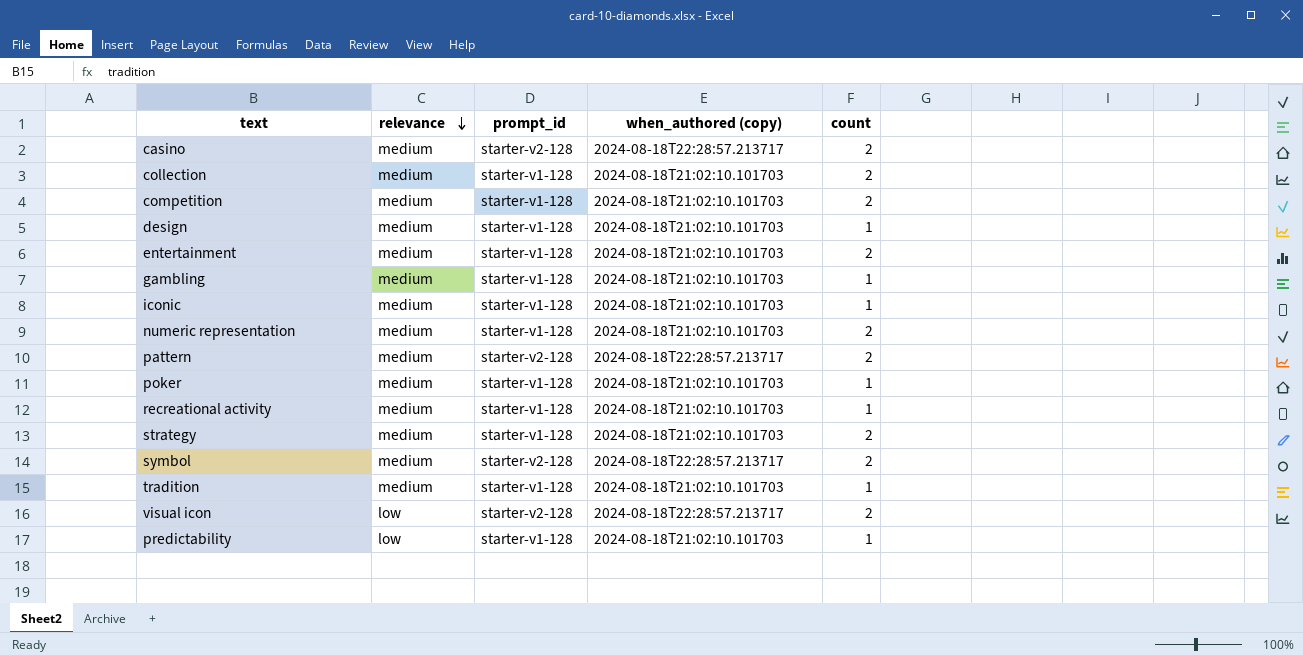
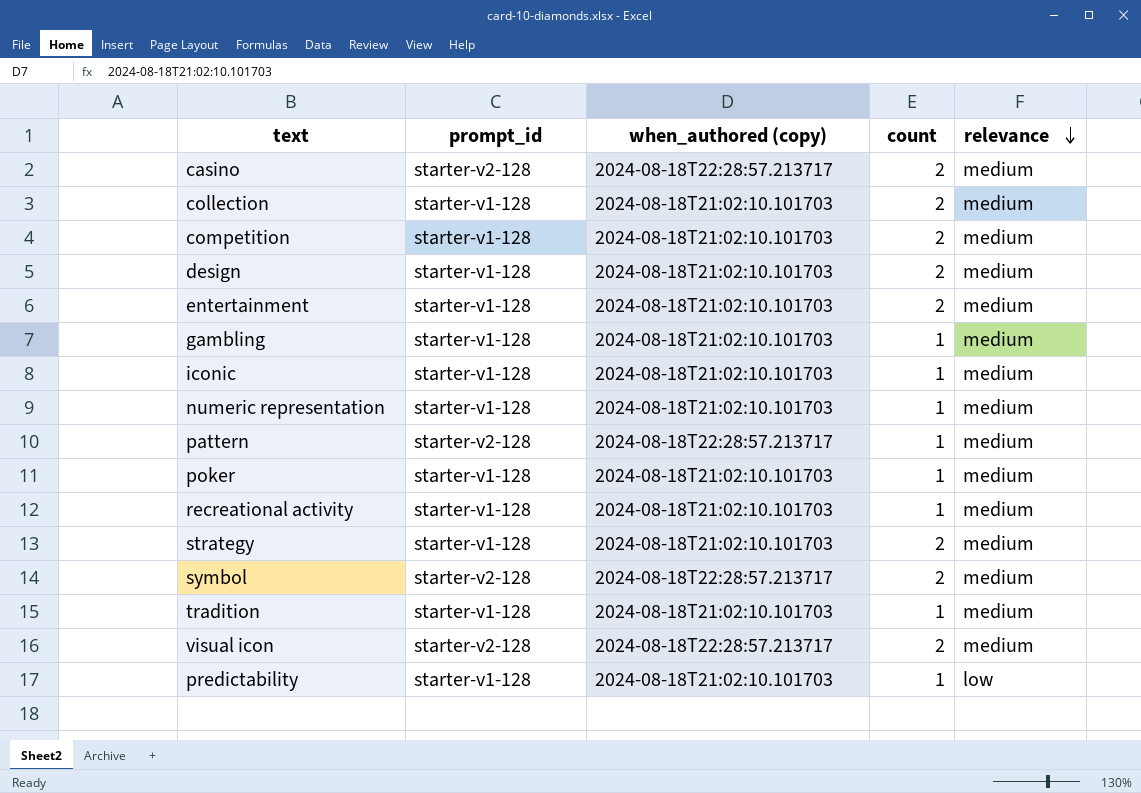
column relevance | position: 2 -> 5
design | count: 1 -> 2
numeric representation | count: 2 -> 1
pattern | count: 2 -> 1
visual icon | relevance: low -> medium

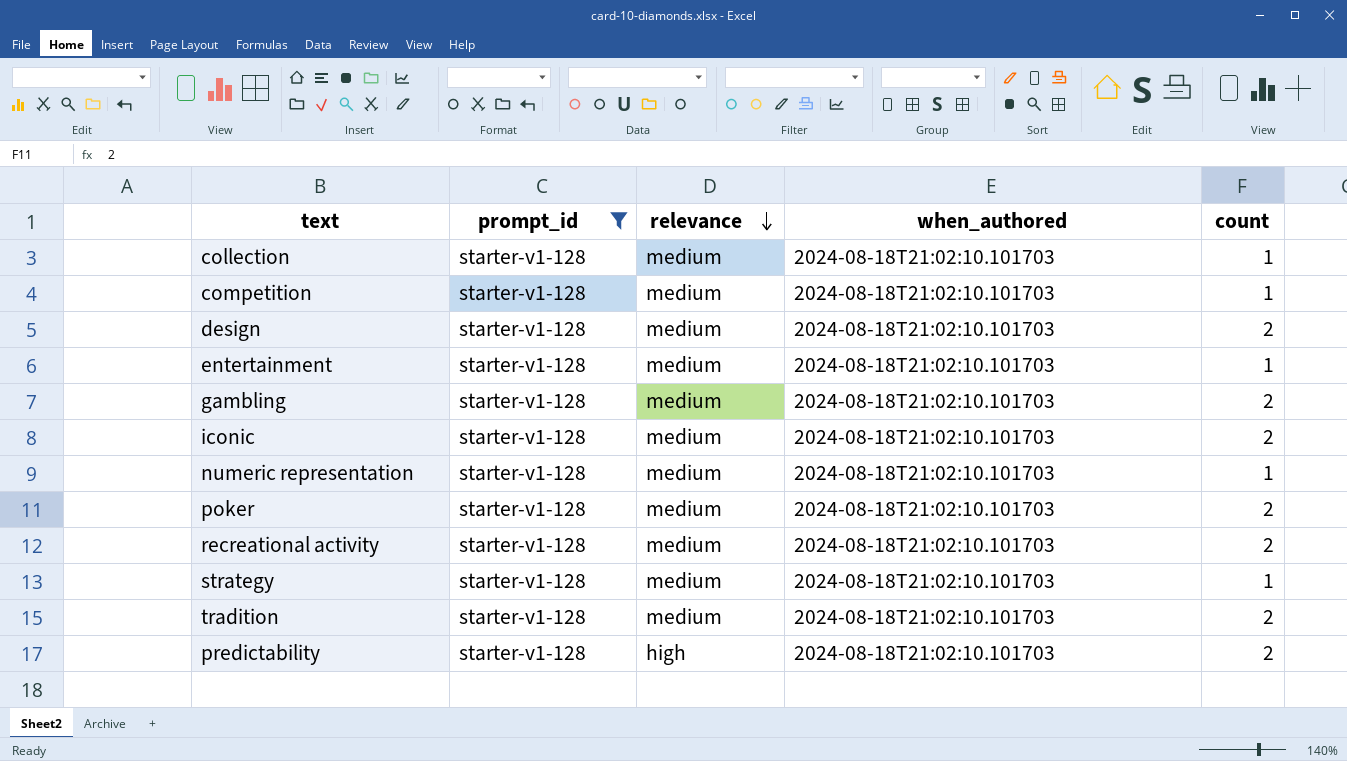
filter: none -> prompt_id = starter-v1-128
column relevance | position: 5 -> 3
column name: when_authored (copy) -> when_authored
collection | count: 2 -> 1
competition | count: 2 -> 1
entertainment | count: 2 -> 1
gambling | count: 1 -> 2
iconic | count: 1 -> 2
poker | count: 1 -> 2
recreational activity | count: 1 -> 2
strategy | count: 2 -> 1
tradition | count: 1 -> 2
predictability | relevance: low -> high
predictability | count: 1 -> 2

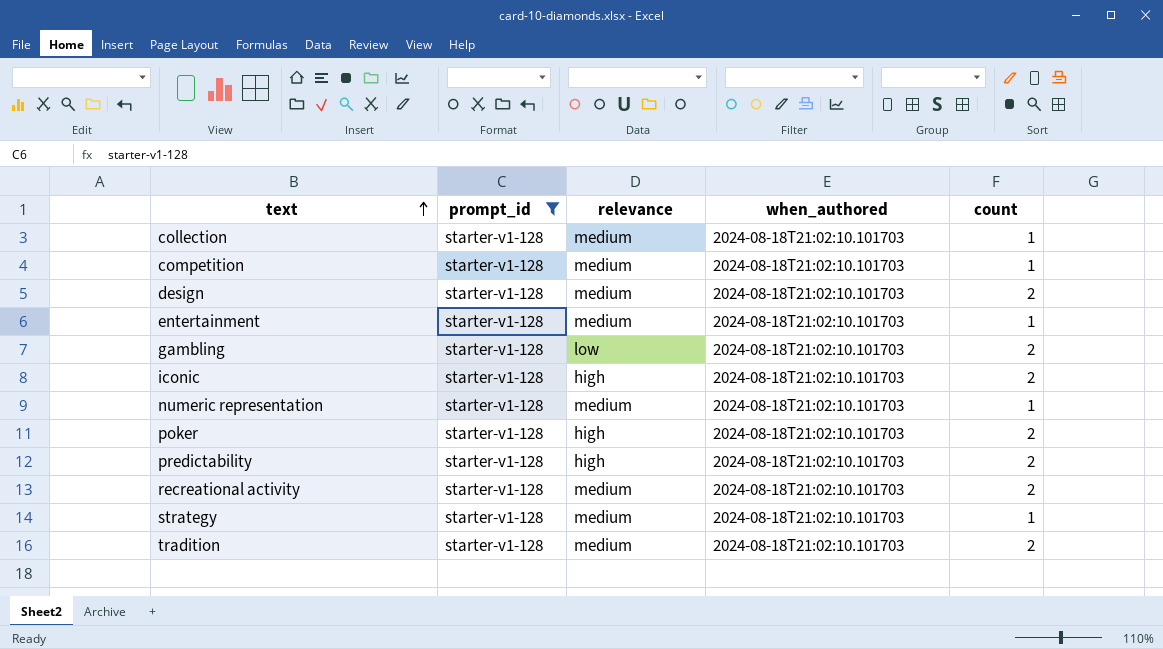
row order: relevance descending -> text ascending
gambling | relevance: medium -> low
iconic | relevance: medium -> high
poker | relevance: medium -> high

